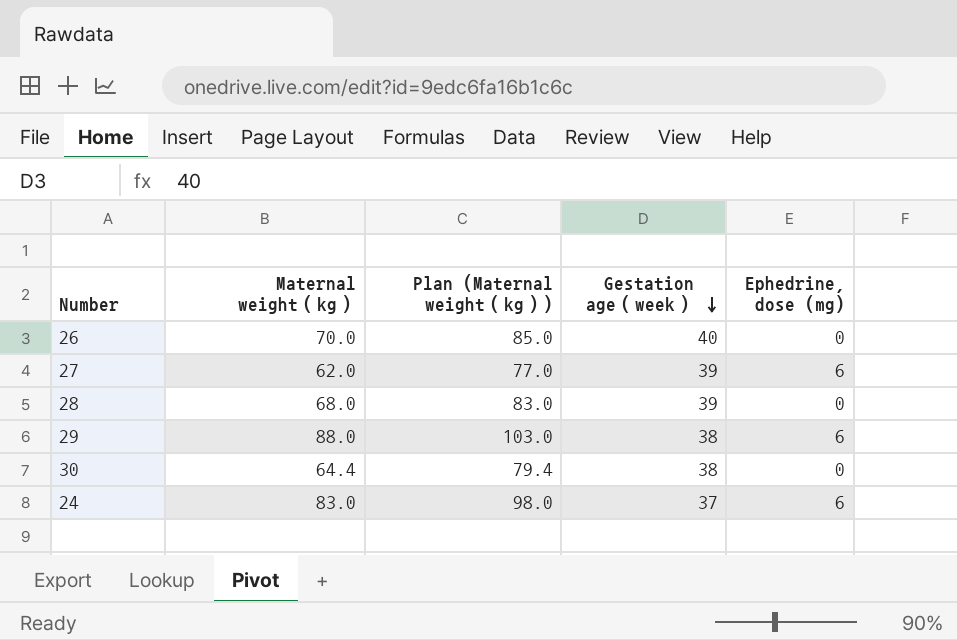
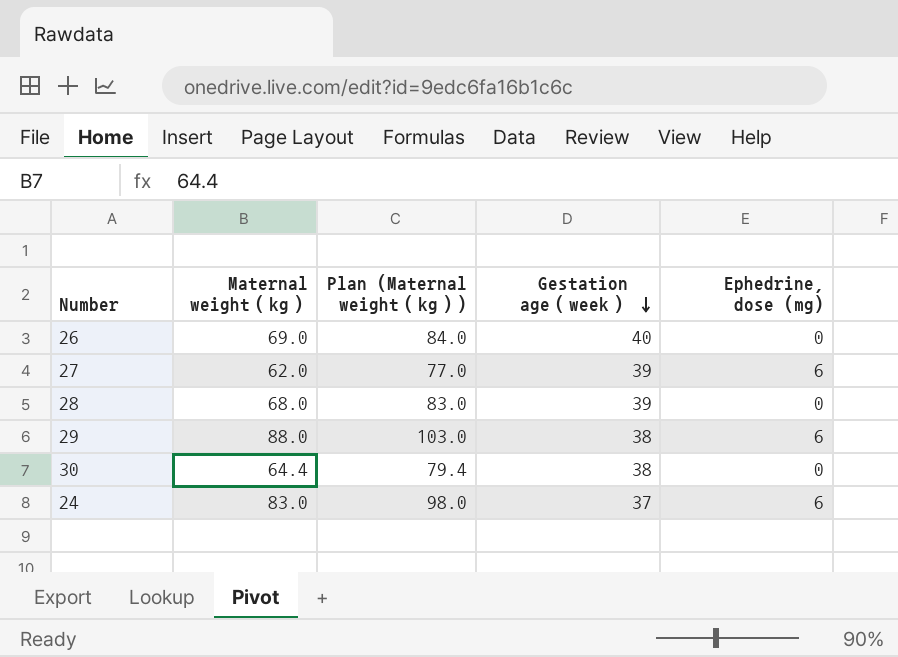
26 | Maternal weight（kg）: 70.0 -> 69.0
26 | Plan (Maternal weight（kg）): 85.0 -> 84.0

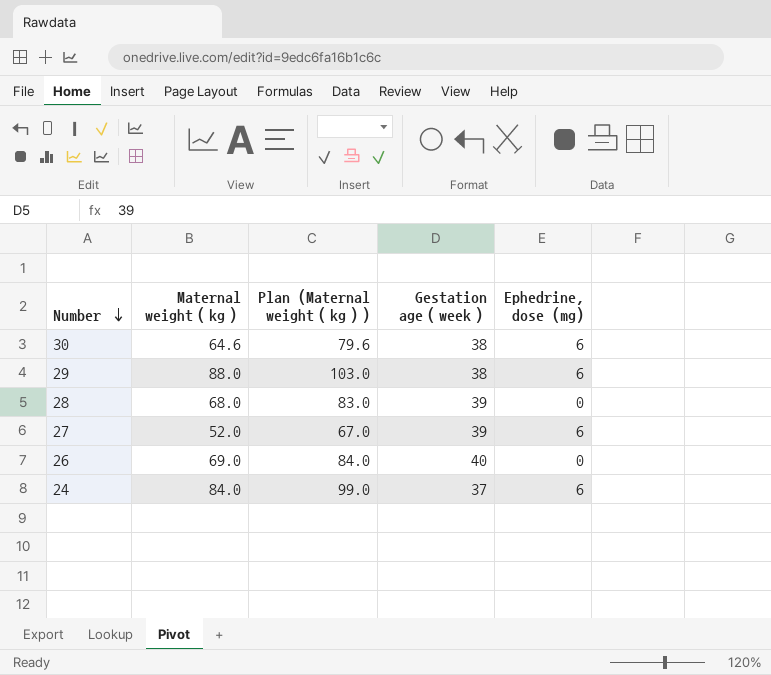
row order: Gestation age（week） descending -> Number descending
30 | Maternal weight（kg）: 64.4 -> 64.6
30 | Plan (Maternal weight（kg）): 79.4 -> 79.6
30 | Ephedrine, dose (mg): 0 -> 6
27 | Maternal weight（kg）: 62.0 -> 52.0
27 | Plan (Maternal weight（kg）): 77.0 -> 67.0
24 | Maternal weight（kg）: 83.0 -> 84.0
24 | Plan (Maternal weight（kg）): 98.0 -> 99.0

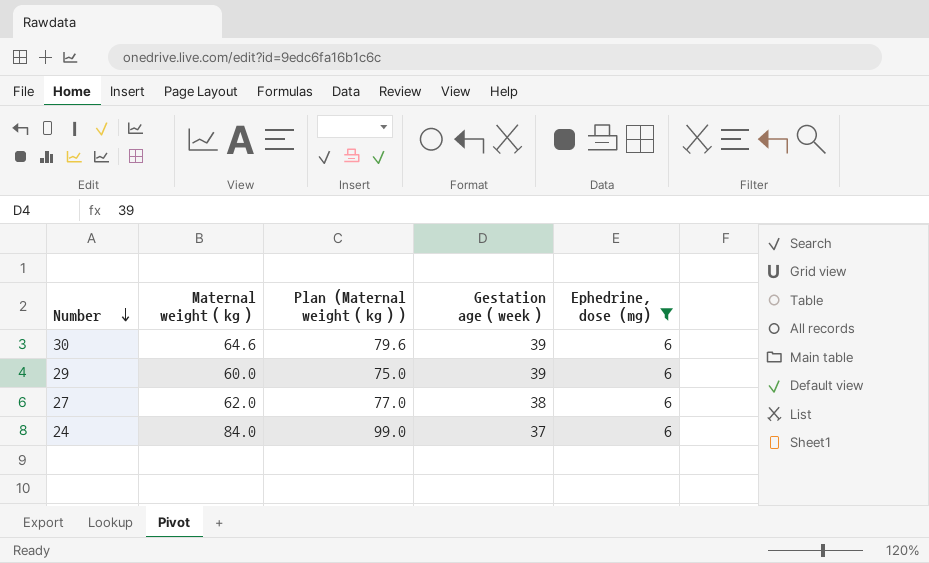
filter: none -> Ephedrine, dose (mg) = 6
30 | Gestation age（week）: 38 -> 39
29 | Maternal weight（kg）: 88.0 -> 60.0
29 | Plan (Maternal weight（kg）): 103.0 -> 75.0
29 | Gestation age（week）: 38 -> 39
27 | Maternal weight（kg）: 52.0 -> 62.0
27 | Plan (Maternal weight（kg）): 67.0 -> 77.0
27 | Gestation age（week）: 39 -> 38

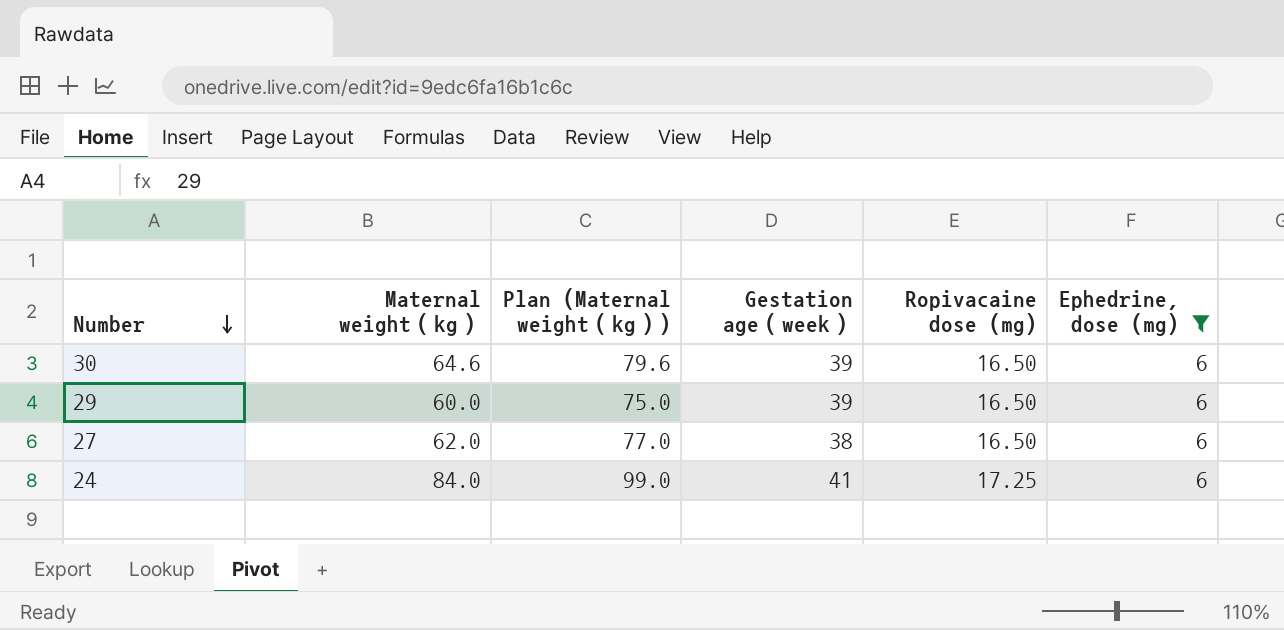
column Ropivacaine dose (mg) | position: none -> 5
24 | Gestation age（week）: 37 -> 41

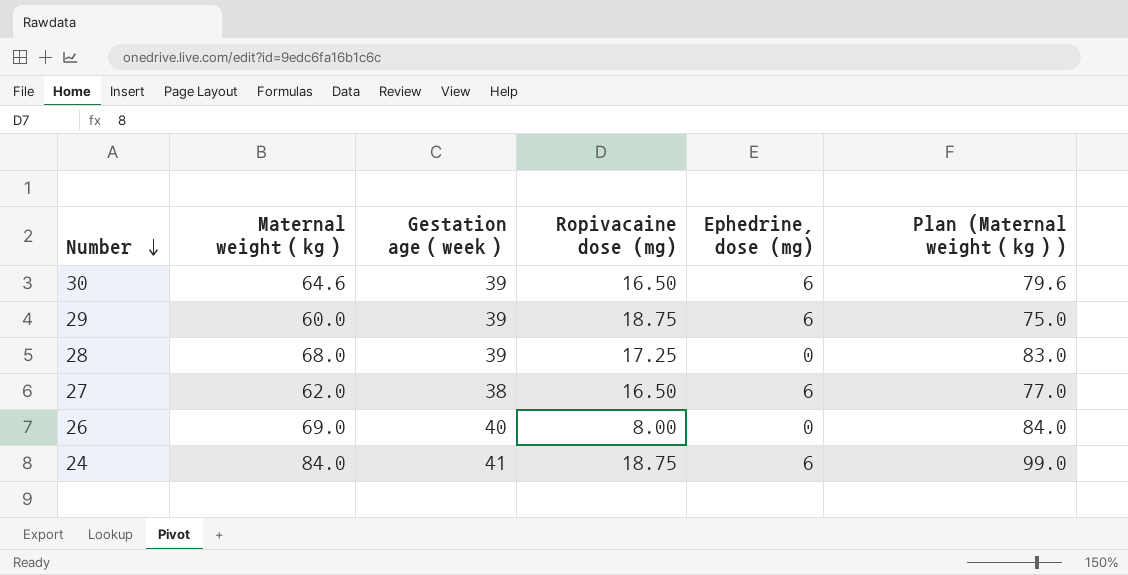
filter: Ephedrine, dose (mg) = 6 -> none
column Plan (Maternal weight（kg）) | position: 3 -> 6
29 | Ropivacaine dose (mg): 16.50 -> 18.75
24 | Ropivacaine dose (mg): 17.25 -> 18.75

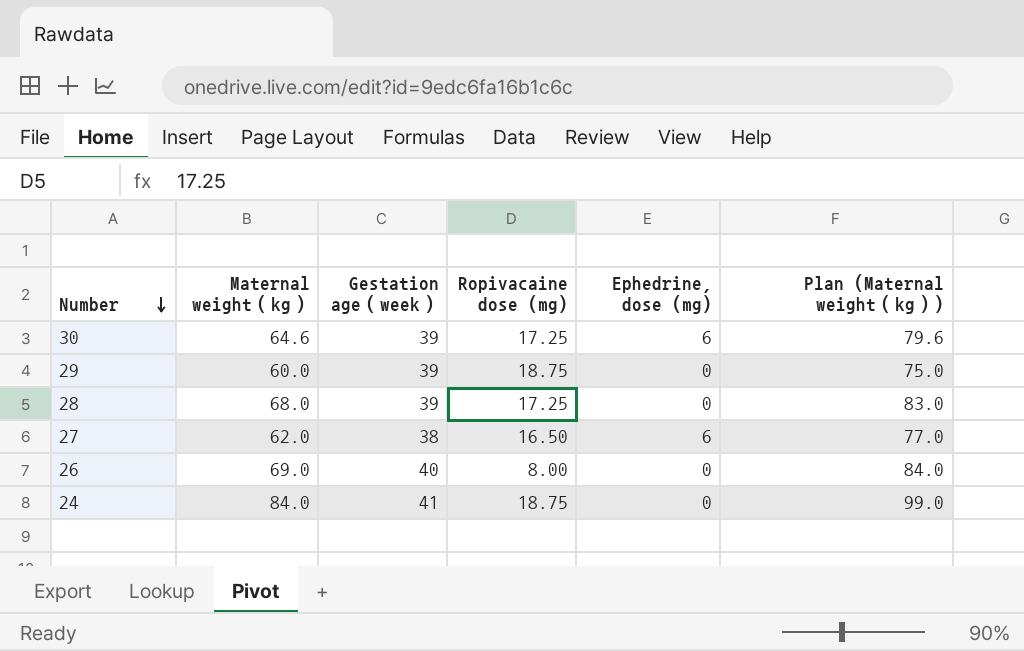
30 | Ropivacaine dose (mg): 16.50 -> 17.25
29 | Ephedrine, dose (mg): 6 -> 0
24 | Ephedrine, dose (mg): 6 -> 0

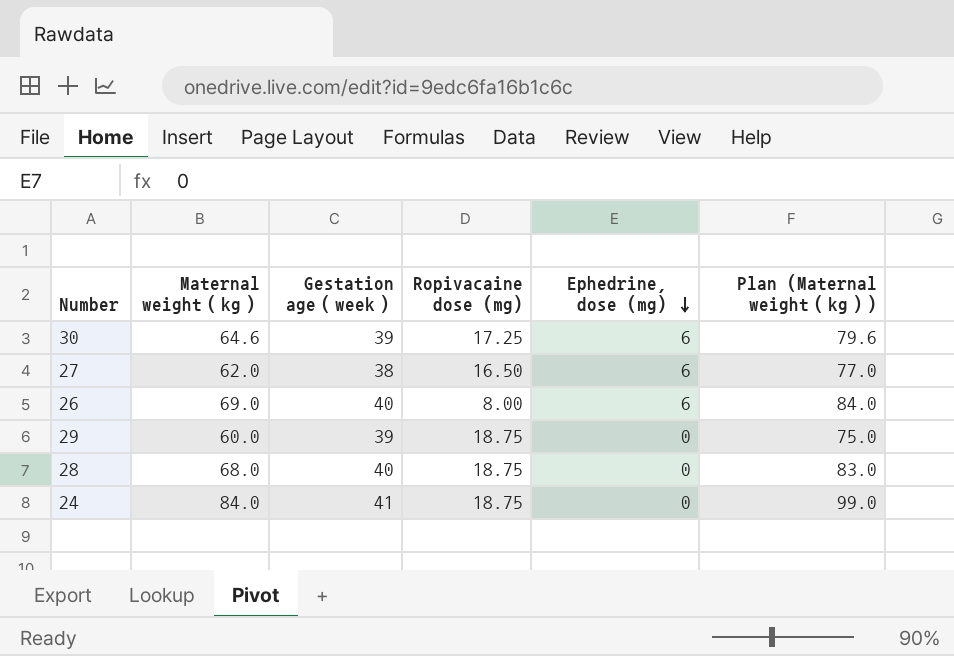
row order: Number descending -> Ephedrine, dose (mg) descending
26 | Ephedrine, dose (mg): 0 -> 6
28 | Gestation age（week）: 39 -> 40
28 | Ropivacaine dose (mg): 17.25 -> 18.75

